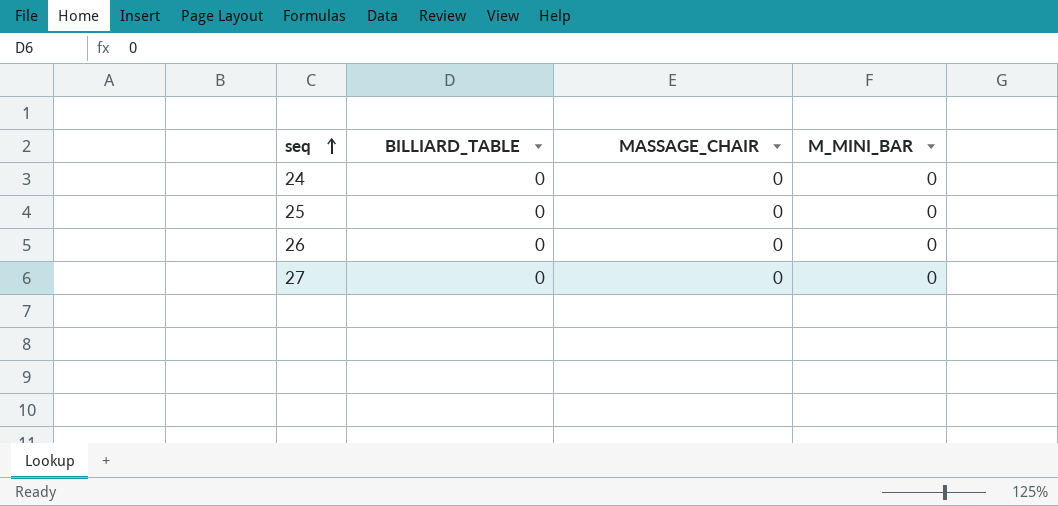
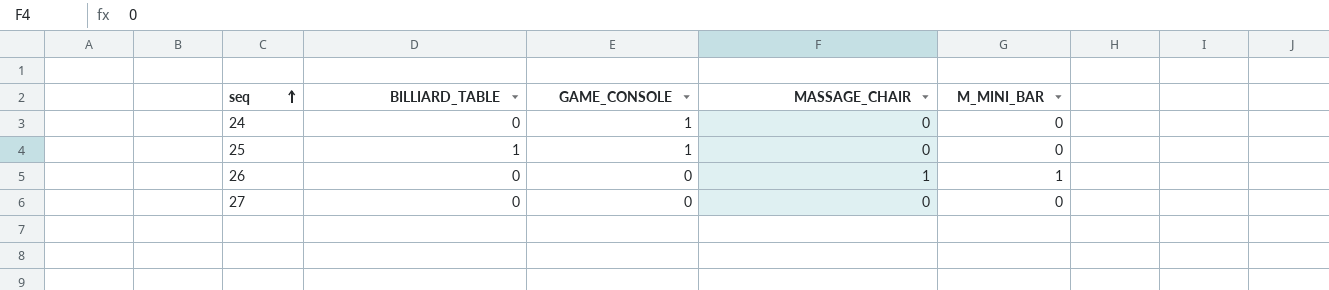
column GAME_CONSOLE | position: none -> 3
25 | BILLIARD_TABLE: 0 -> 1
26 | MASSAGE_CHAIR: 0 -> 1
26 | M_MINI_BAR: 0 -> 1

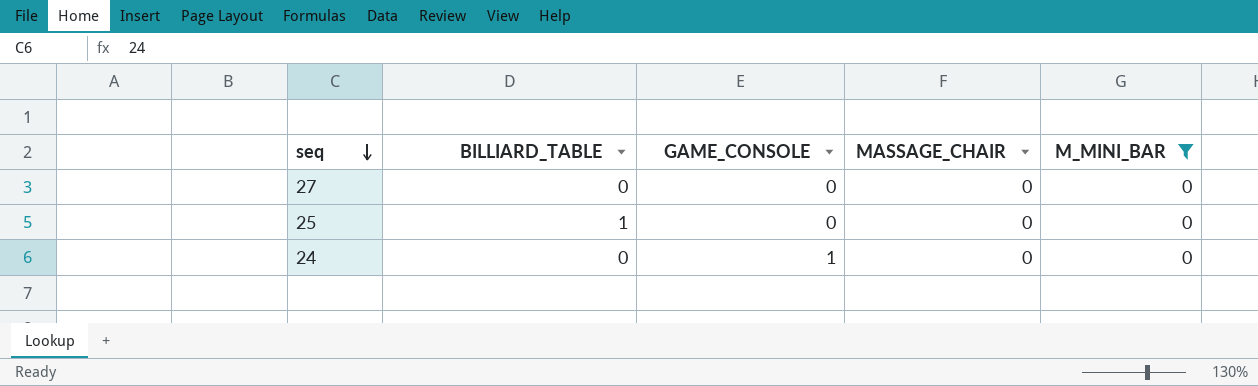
filter: none -> M_MINI_BAR = 0
row order: seq ascending -> seq descending
25 | GAME_CONSOLE: 1 -> 0

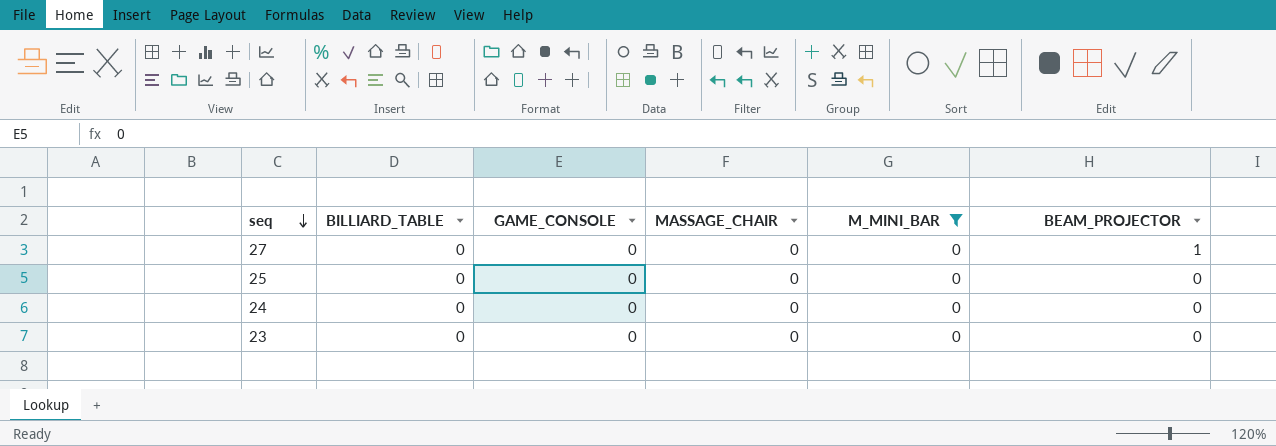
column BEAM_PROJECTOR | position: none -> 6
25 | BILLIARD_TABLE: 1 -> 0
24 | GAME_CONSOLE: 1 -> 0
row 23: none -> 0 | 0 | 0 | 0 | 0

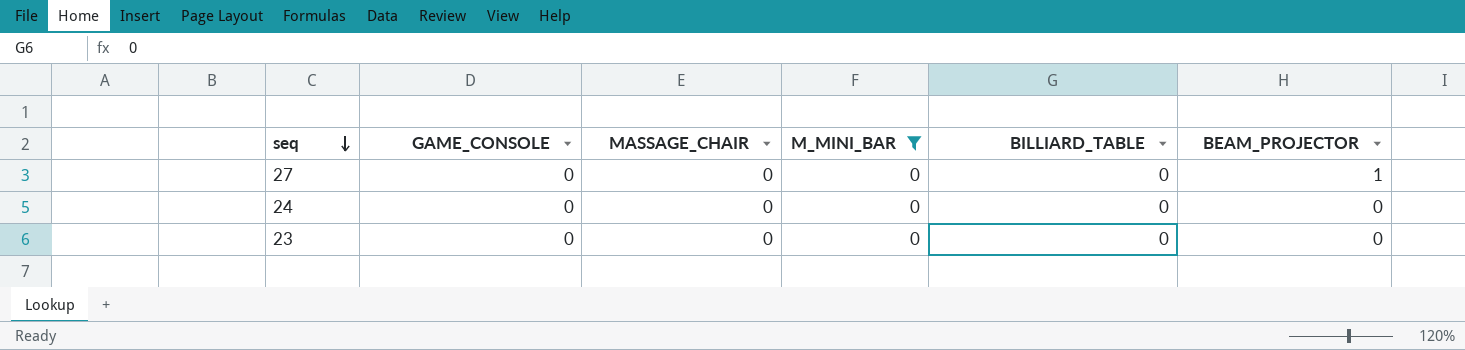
column BILLIARD_TABLE | position: 2 -> 5
row 25: 0 | 0 | 0 | 0 | 0 -> none

